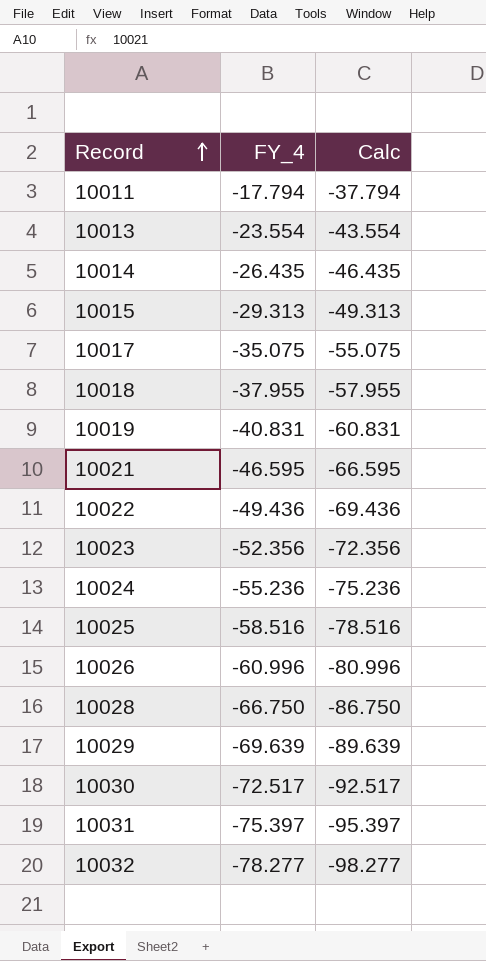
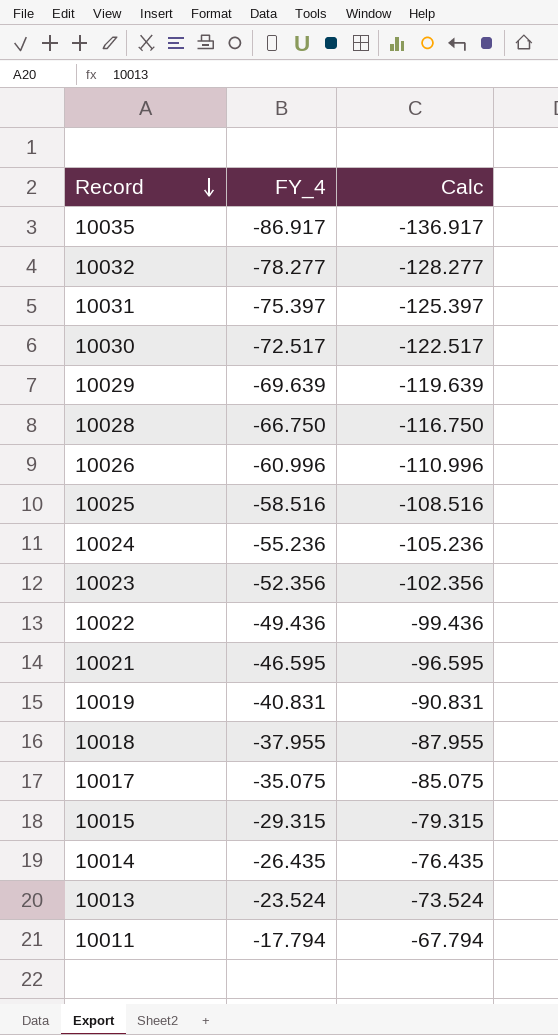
row order: Record ascending -> Record descending
column Calc | formula: [FY_4] - 20 -> [FY_4] - 50
row 10035: none -> -86.917 | -136.917
10015 | FY_4: -29.313 -> -29.315
10013 | FY_4: -23.554 -> -23.524

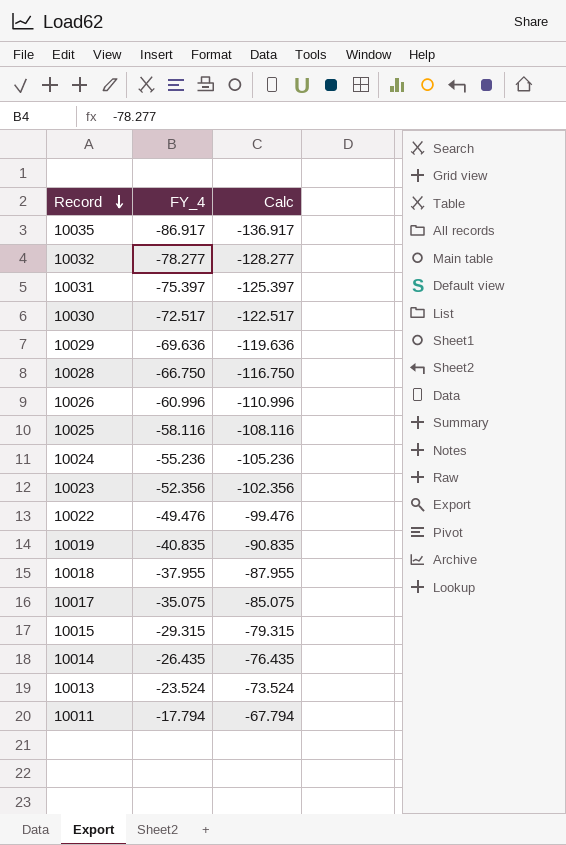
row 10021: -46.595 | -96.595 -> none
10029 | FY_4: -69.639 -> -69.636
10029 | Calc: -119.639 -> -119.636
10025 | FY_4: -58.516 -> -58.116
10025 | Calc: -108.516 -> -108.116
10022 | FY_4: -49.436 -> -49.476
10022 | Calc: -99.436 -> -99.476
10019 | FY_4: -40.831 -> -40.835
10019 | Calc: -90.831 -> -90.835

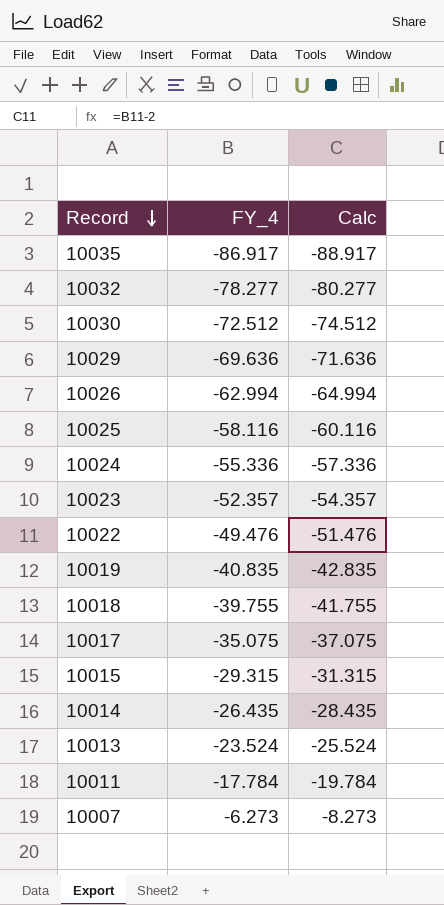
column Calc | formula: [FY_4] - 50 -> [FY_4] - 2
row 10031: -75.397 | -125.397 -> none
row 10028: -66.750 | -116.750 -> none
10030 | FY_4: -72.517 -> -72.512
10026 | FY_4: -60.996 -> -62.994
10024 | FY_4: -55.236 -> -55.336
10023 | FY_4: -52.356 -> -52.357
10018 | FY_4: -37.955 -> -39.755
10011 | FY_4: -17.794 -> -17.784
row 10007: none -> -6.273 | -8.273

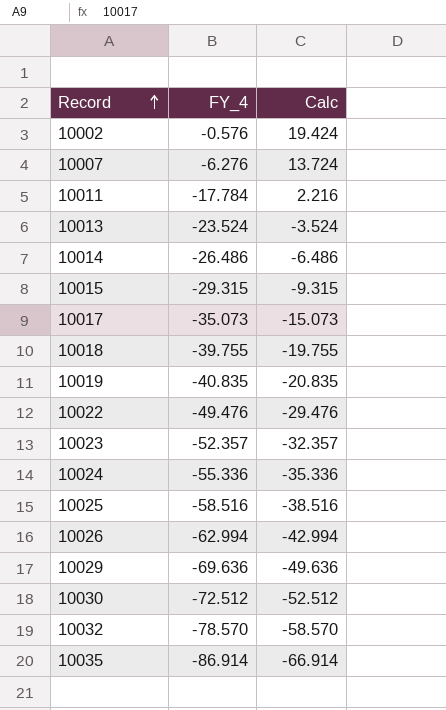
row order: Record descending -> Record ascending
column Calc | formula: [FY_4] - 2 -> [FY_4] + 20
row 10002: none -> -0.576 | 19.424
10007 | FY_4: -6.273 -> -6.276
10014 | FY_4: -26.435 -> -26.486
10017 | FY_4: -35.075 -> -35.073
10025 | FY_4: -58.116 -> -58.516
10032 | FY_4: -78.277 -> -78.570
10035 | FY_4: -86.917 -> -86.914

